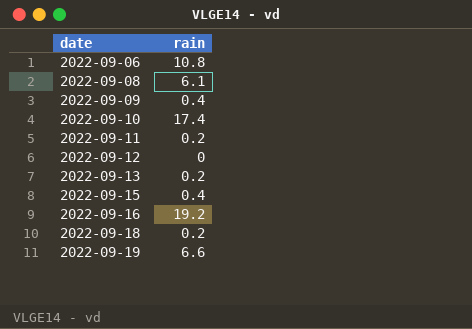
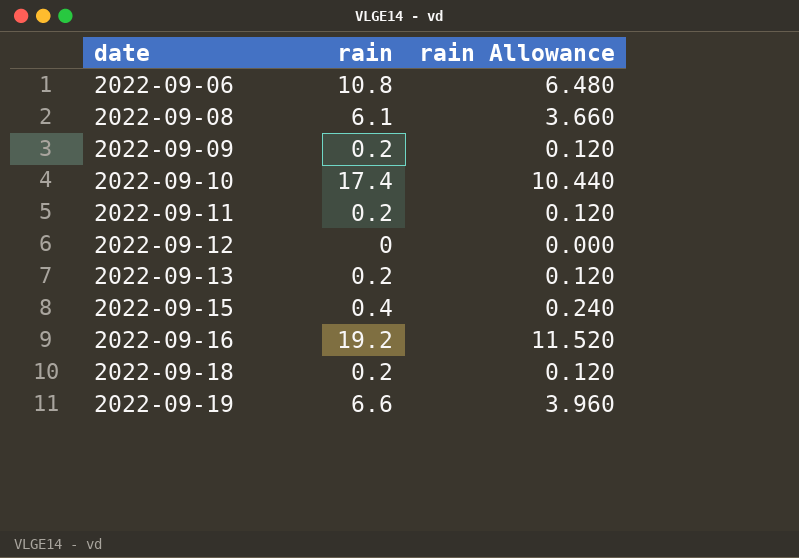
column rain Allowance | formula: none -> [rain] * 0.6
2022-09-09 | rain: 0.4 -> 0.2

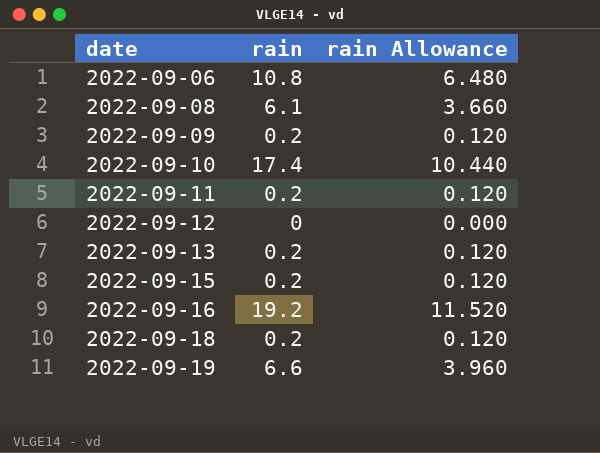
2022-09-15 | rain: 0.4 -> 0.2
2022-09-15 | rain Allowance: 0.240 -> 0.120

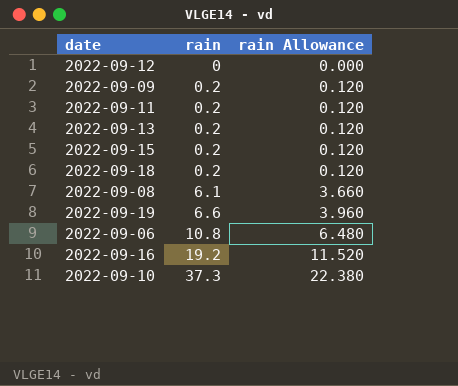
row order: date ascending -> rain ascending
2022-09-10 | rain: 17.4 -> 37.3
2022-09-10 | rain Allowance: 10.440 -> 22.380

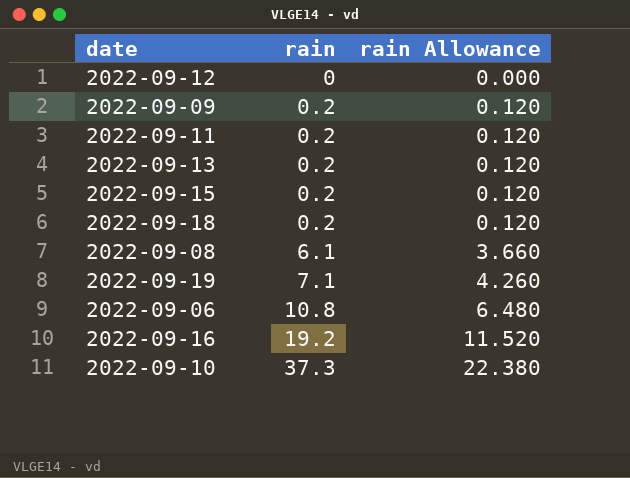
2022-09-19 | rain: 6.6 -> 7.1
2022-09-19 | rain Allowance: 3.960 -> 4.260

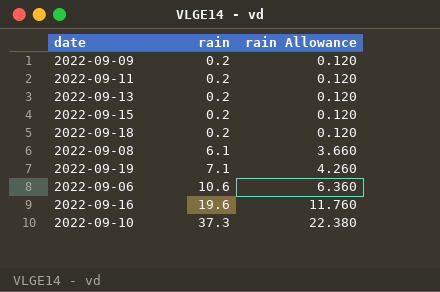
row 2022-09-12: 0 | 0.000 -> none
2022-09-06 | rain: 10.8 -> 10.6
2022-09-06 | rain Allowance: 6.480 -> 6.360
2022-09-16 | rain: 19.2 -> 19.6
2022-09-16 | rain Allowance: 11.520 -> 11.760

